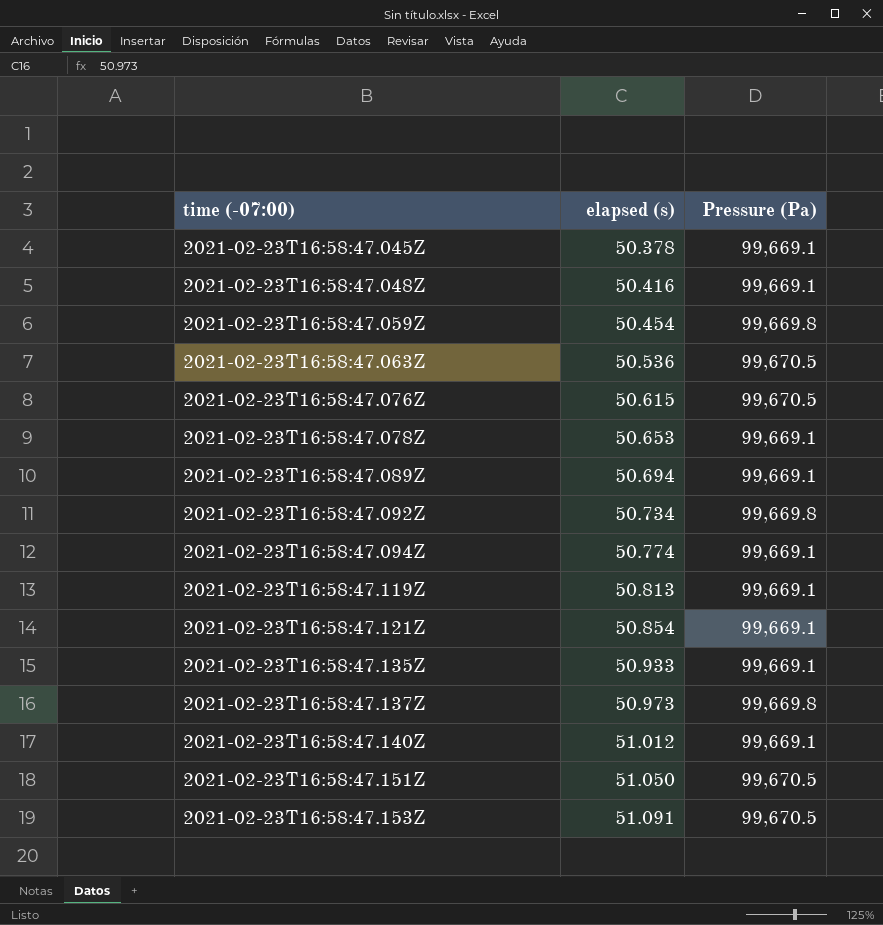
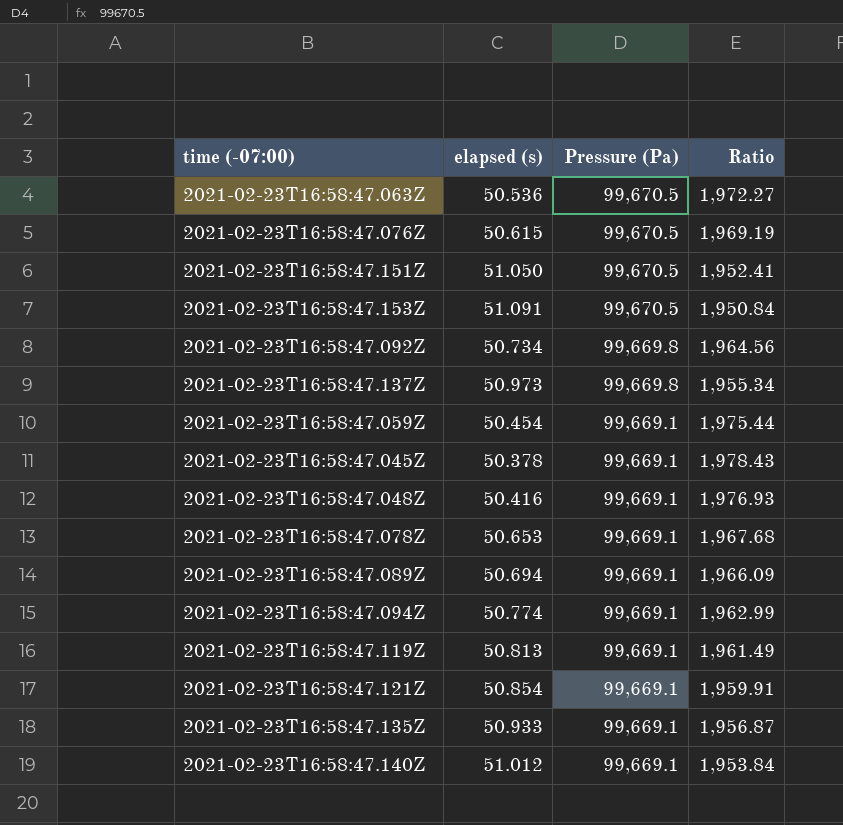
row order: time (-07:00) ascending -> Pressure (Pa) descending
column Ratio | formula: none -> [Pressure (Pa)] / [elapsed (s)]
2021-02-23T16:58:47.059Z | Pressure (Pa): 99,669.8 -> 99,669.1

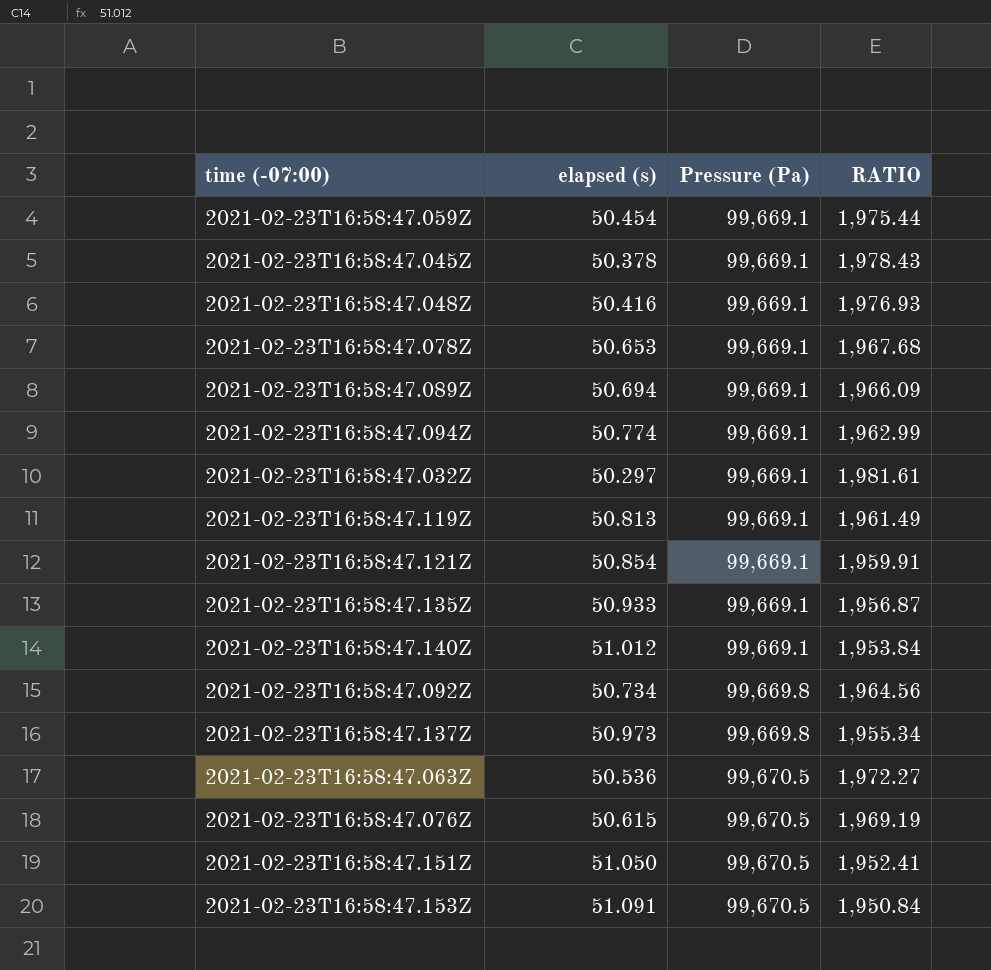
row order: Pressure (Pa) descending -> Pressure (Pa) ascending
column name: Ratio -> RATIO
row 2021-02-23T16:58:47.032Z: none -> 50.297 | 99,669.1 | 1,981.61

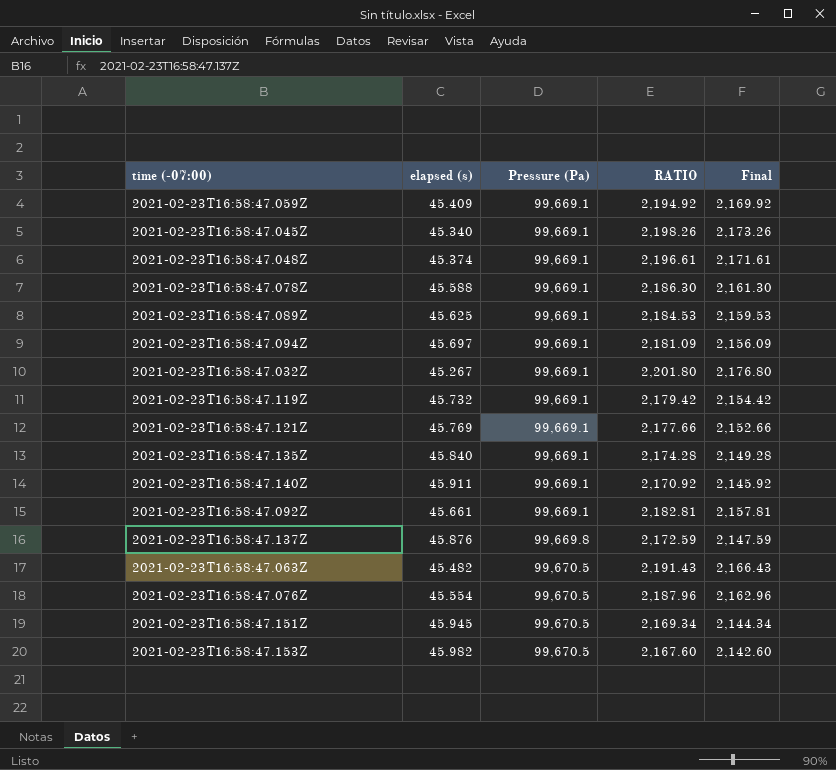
column Final | formula: none -> [RATIO] - 25
2021-02-23T16:58:47.059Z | elapsed (s): 50.454 -> 45.409
2021-02-23T16:58:47.059Z | RATIO: 1,975.44 -> 2,194.92
2021-02-23T16:58:47.045Z | elapsed (s): 50.378 -> 45.340
2021-02-23T16:58:47.045Z | RATIO: 1,978.43 -> 2,198.26
2021-02-23T16:58:47.048Z | elapsed (s): 50.416 -> 45.374
2021-02-23T16:58:47.048Z | RATIO: 1,976.93 -> 2,196.61
2021-02-23T16:58:47.078Z | elapsed (s): 50.653 -> 45.588
2021-02-23T16:58:47.078Z | RATIO: 1,967.68 -> 2,186.30
2021-02-23T16:58:47.089Z | elapsed (s): 50.694 -> 45.625
2021-02-23T16:58:47.089Z | RATIO: 1,966.09 -> 2,184.53
2021-02-23T16:58:47.094Z | elapsed (s): 50.774 -> 45.697
2021-02-23T16:58:47.094Z | RATIO: 1,962.99 -> 2,181.09
2021-02-23T16:58:47.032Z | elapsed (s): 50.297 -> 45.267
2021-02-23T16:58:47.032Z | RATIO: 1,981.61 -> 2,201.80
2021-02-23T16:58:47.119Z | elapsed (s): 50.813 -> 45.732
2021-02-23T16:58:47.119Z | RATIO: 1,961.49 -> 2,179.42
2021-02-23T16:58:47.121Z | elapsed (s): 50.854 -> 45.769
2021-02-23T16:58:47.121Z | RATIO: 1,959.91 -> 2,177.66
2021-02-23T16:58:47.135Z | elapsed (s): 50.933 -> 45.840
2021-02-23T16:58:47.135Z | RATIO: 1,956.87 -> 2,174.28
2021-02-23T16:58:47.140Z | elapsed (s): 51.012 -> 45.911
2021-02-23T16:58:47.140Z | RATIO: 1,953.84 -> 2,170.92
2021-02-23T16:58:47.092Z | elapsed (s): 50.734 -> 45.661
2021-02-23T16:58:47.092Z | Pressure (Pa): 99,669.8 -> 99,669.1
2021-02-23T16:58:47.092Z | RATIO: 1,964.56 -> 2,182.81
2021-02-23T16:58:47.137Z | elapsed (s): 50.973 -> 45.876
2021-02-23T16:58:47.137Z | RATIO: 1,955.34 -> 2,172.59
2021-02-23T16:58:47.063Z | elapsed (s): 50.536 -> 45.482
2021-02-23T16:58:47.063Z | RATIO: 1,972.27 -> 2,191.43
2021-02-23T16:58:47.076Z | elapsed (s): 50.615 -> 45.554
2021-02-23T16:58:47.076Z | RATIO: 1,969.19 -> 2,187.96
2021-02-23T16:58:47.151Z | elapsed (s): 51.050 -> 45.945
2021-02-23T16:58:47.151Z | RATIO: 1,952.41 -> 2,169.34
2021-02-23T16:58:47.153Z | elapsed (s): 51.091 -> 45.982
2021-02-23T16:58:47.153Z | RATIO: 1,950.84 -> 2,167.60

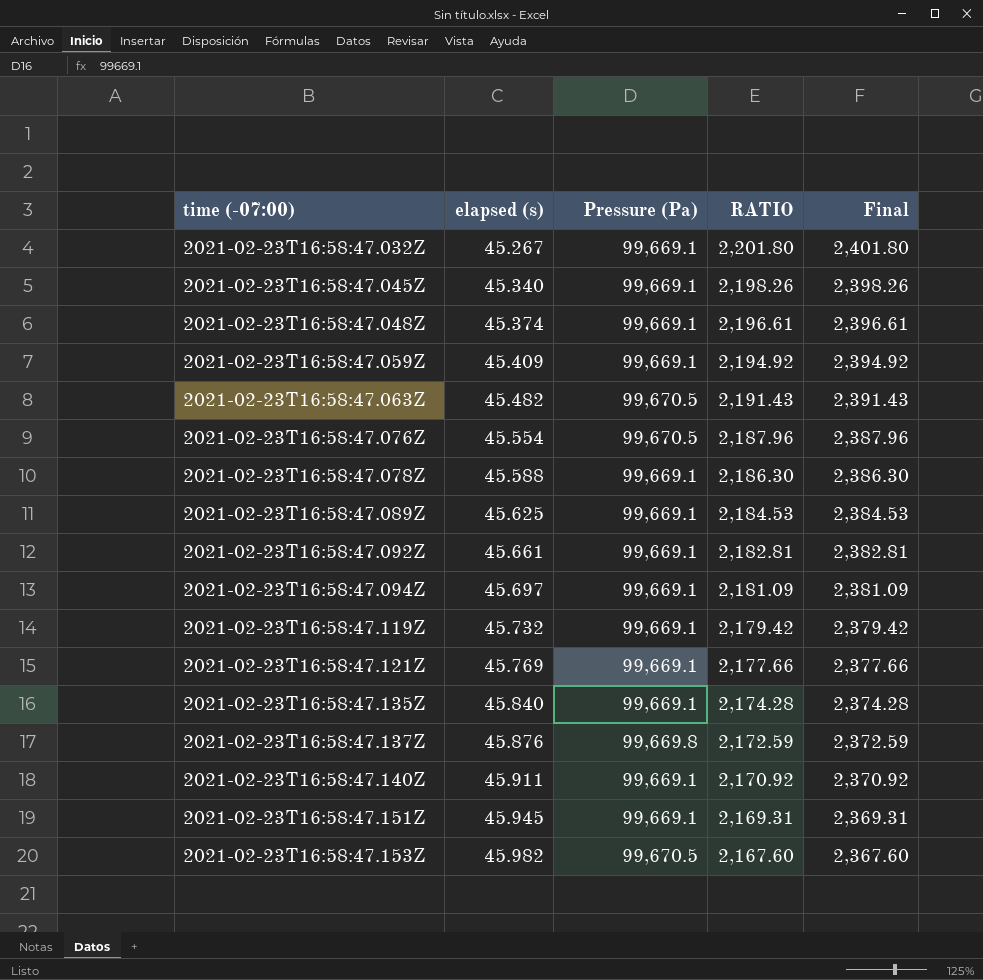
row order: Pressure (Pa) ascending -> time (-07:00) ascending
column Final | formula: [RATIO] - 25 -> [RATIO] + 200
2021-02-23T16:58:47.151Z | Pressure (Pa): 99,670.5 -> 99,669.1
2021-02-23T16:58:47.151Z | RATIO: 2,169.34 -> 2,169.31

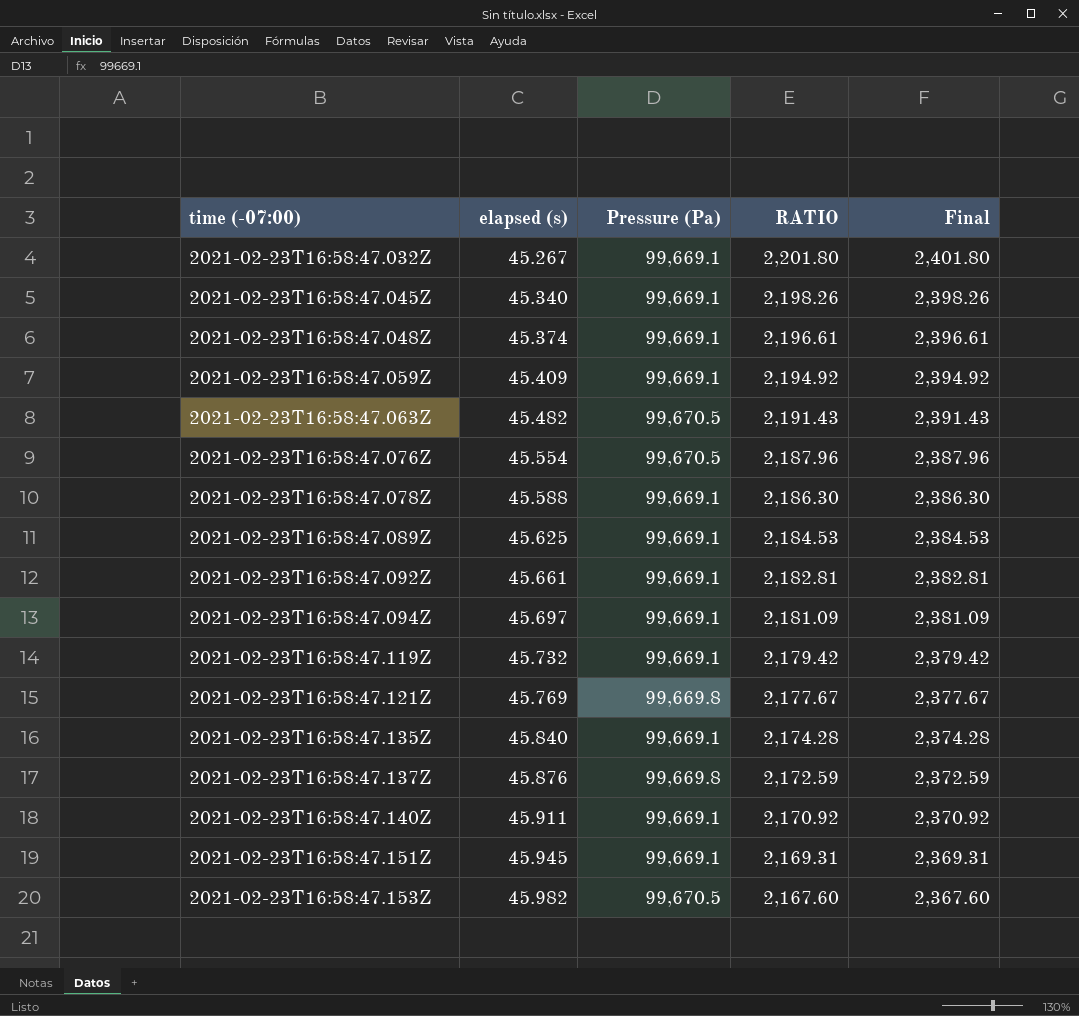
2021-02-23T16:58:47.121Z | Pressure (Pa): 99,669.1 -> 99,669.8
2021-02-23T16:58:47.121Z | RATIO: 2,177.66 -> 2,177.67
2021-02-23T16:58:47.121Z | Final: 2,377.66 -> 2,377.67

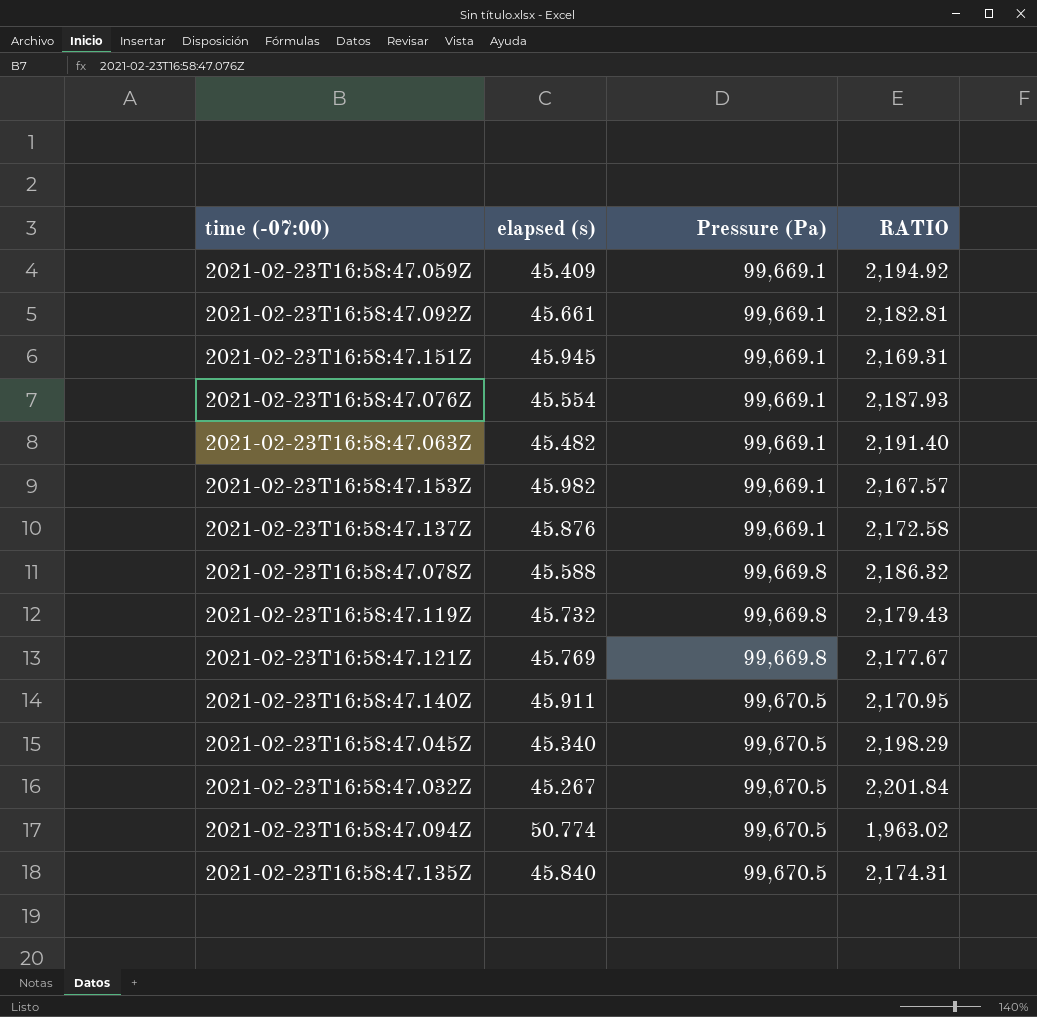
row order: time (-07:00) ascending -> Pressure (Pa) ascending
column Final | formula: [RATIO] + 200 -> none
row 2021-02-23T16:58:47.048Z: 45.374 | 99,669.1 | 2,196.61 | 2,396.61 -> none
row 2021-02-23T16:58:47.089Z: 45.625 | 99,669.1 | 2,184.53 | 2,384.53 -> none
2021-02-23T16:58:47.076Z | Pressure (Pa): 99,670.5 -> 99,669.1
2021-02-23T16:58:47.076Z | RATIO: 2,187.96 -> 2,187.93
2021-02-23T16:58:47.063Z | Pressure (Pa): 99,670.5 -> 99,669.1
2021-02-23T16:58:47.063Z | RATIO: 2,191.43 -> 2,191.40
2021-02-23T16:58:47.153Z | Pressure (Pa): 99,670.5 -> 99,669.1
2021-02-23T16:58:47.153Z | RATIO: 2,167.60 -> 2,167.57
2021-02-23T16:58:47.137Z | Pressure (Pa): 99,669.8 -> 99,669.1
2021-02-23T16:58:47.137Z | RATIO: 2,172.59 -> 2,172.58
2021-02-23T16:58:47.078Z | Pressure (Pa): 99,669.1 -> 99,669.8
2021-02-23T16:58:47.078Z | RATIO: 2,186.30 -> 2,186.32
2021-02-23T16:58:47.119Z | Pressure (Pa): 99,669.1 -> 99,669.8
2021-02-23T16:58:47.119Z | RATIO: 2,179.42 -> 2,179.43
2021-02-23T16:58:47.140Z | Pressure (Pa): 99,669.1 -> 99,670.5
2021-02-23T16:58:47.140Z | RATIO: 2,170.92 -> 2,170.95
2021-02-23T16:58:47.045Z | Pressure (Pa): 99,669.1 -> 99,670.5
2021-02-23T16:58:47.045Z | RATIO: 2,198.26 -> 2,198.29
2021-02-23T16:58:47.032Z | Pressure (Pa): 99,669.1 -> 99,670.5
2021-02-23T16:58:47.032Z | RATIO: 2,201.80 -> 2,201.84
2021-02-23T16:58:47.094Z | elapsed (s): 45.697 -> 50.774
2021-02-23T16:58:47.094Z | Pressure (Pa): 99,669.1 -> 99,670.5
2021-02-23T16:58:47.094Z | RATIO: 2,181.09 -> 1,963.02
2021-02-23T16:58:47.135Z | Pressure (Pa): 99,669.1 -> 99,670.5
2021-02-23T16:58:47.135Z | RATIO: 2,174.28 -> 2,174.31

